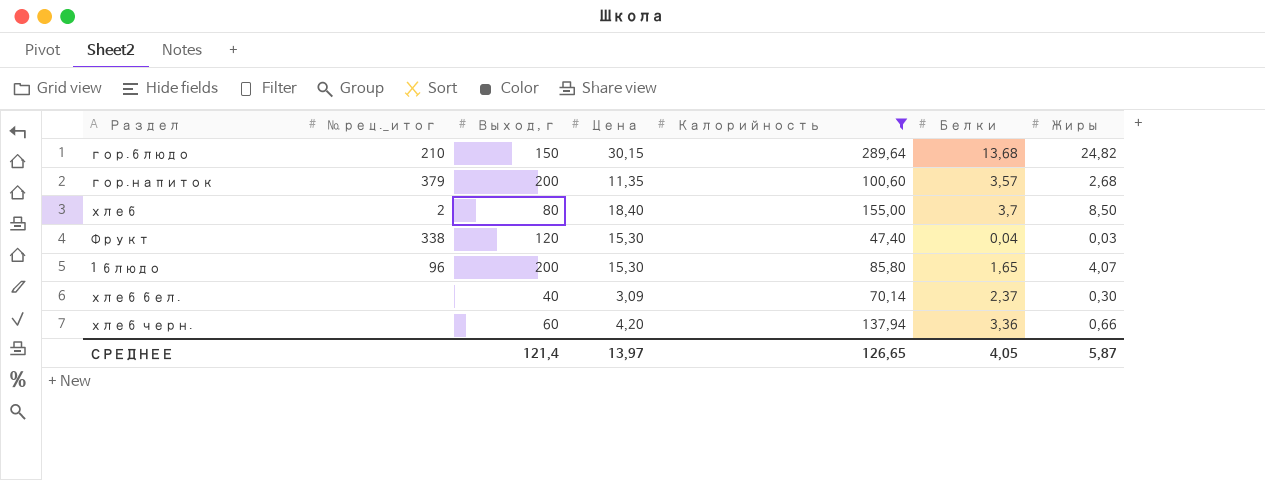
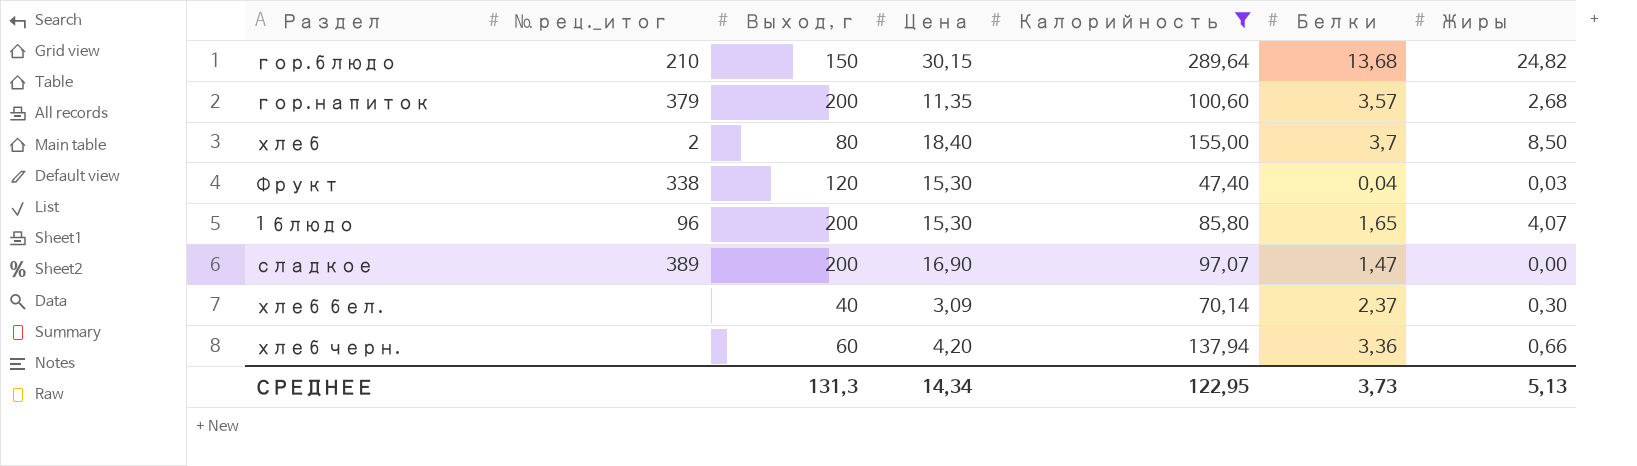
row сладкое: none -> 389 | 200 | 16,90 | 97,07 | 1,47 | 0,00
СРЕДНЕЕ | Выход, г: 121,4 -> 131,3
СРЕДНЕЕ | Цена: 13,97 -> 14,34
СРЕДНЕЕ | Калорийность: 126,65 -> 122,95
СРЕДНЕЕ | Белки: 4,05 -> 3,73
СРЕДНЕЕ | Жиры: 5,87 -> 5,13

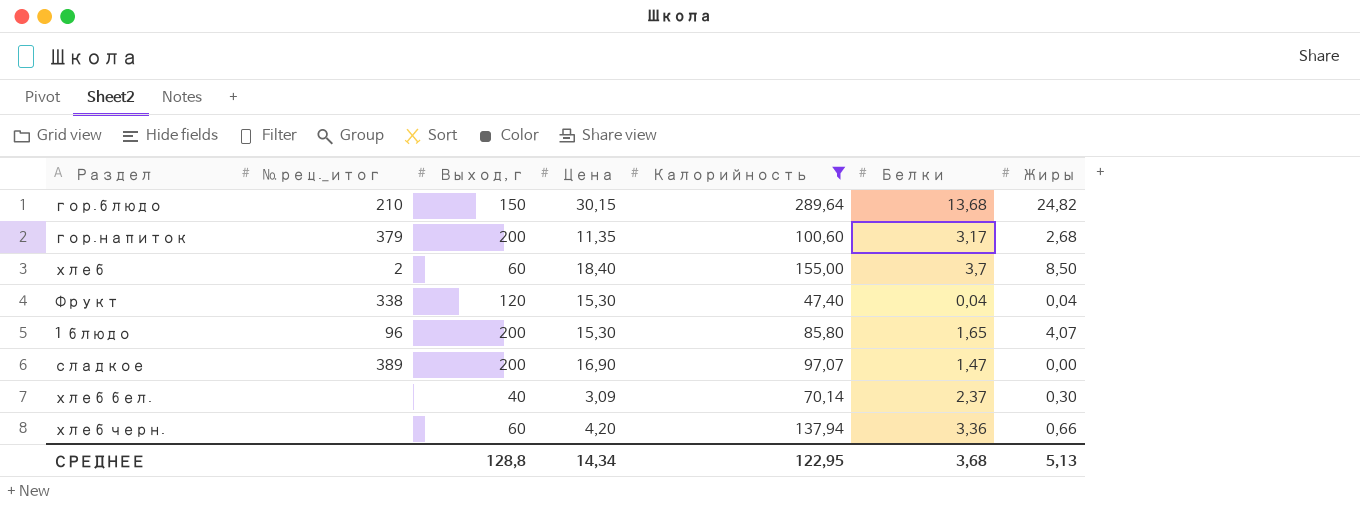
гор.напиток | Белки: 3,57 -> 3,17
хлеб | Выход, г: 80 -> 60
Фрукт | Жиры: 0,03 -> 0,04
СРЕДНЕЕ | Выход, г: 131,3 -> 128,8
СРЕДНЕЕ | Белки: 3,73 -> 3,68

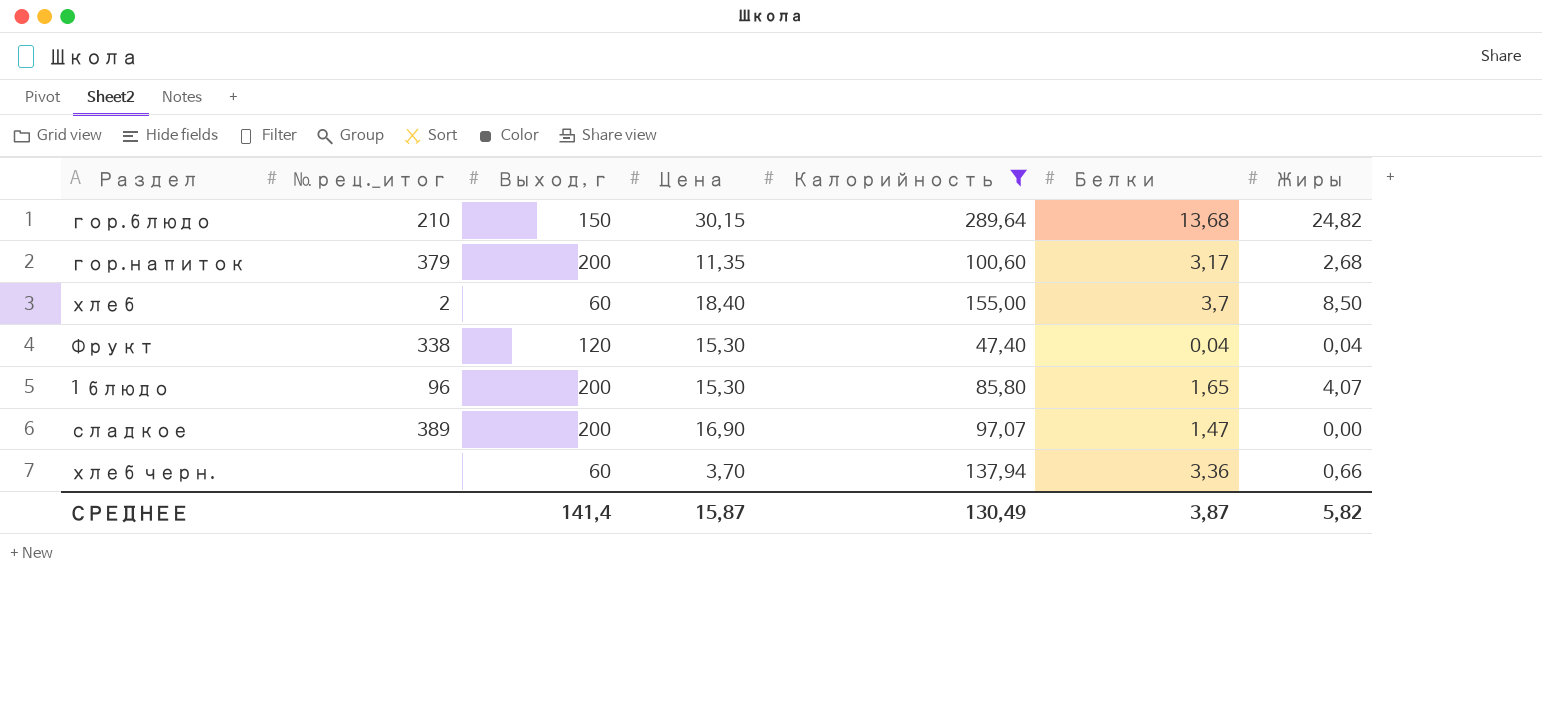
row хлеб бел.: none | 40 | 3,09 | 70,14 | 2,37 | 0,30 -> none
хлеб черн. | Цена: 4,20 -> 3,70
СРЕДНЕЕ | Выход, г: 128,8 -> 141,4
СРЕДНЕЕ | Цена: 14,34 -> 15,87
СРЕДНЕЕ | Калорийность: 122,95 -> 130,49
СРЕДНЕЕ | Белки: 3,68 -> 3,87
СРЕДНЕЕ | Жиры: 5,13 -> 5,82

